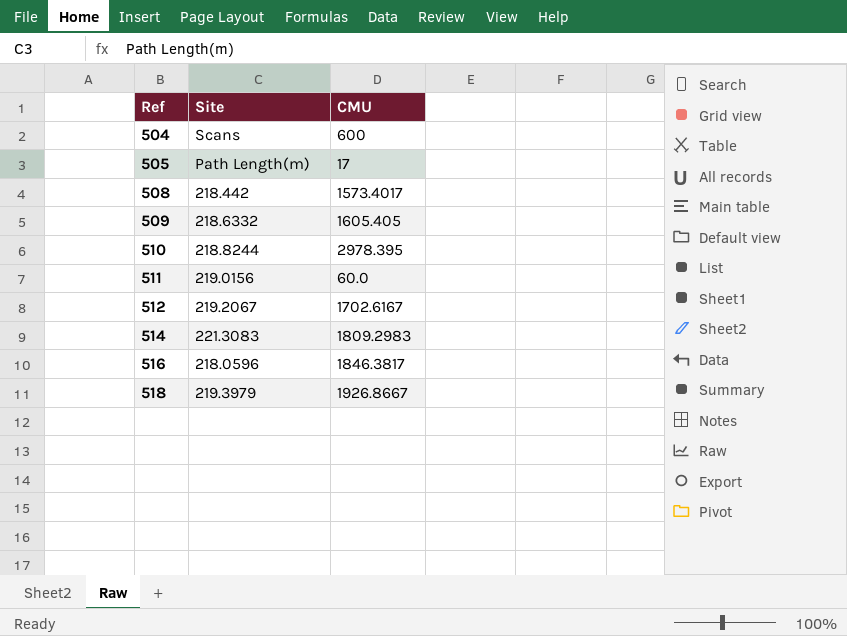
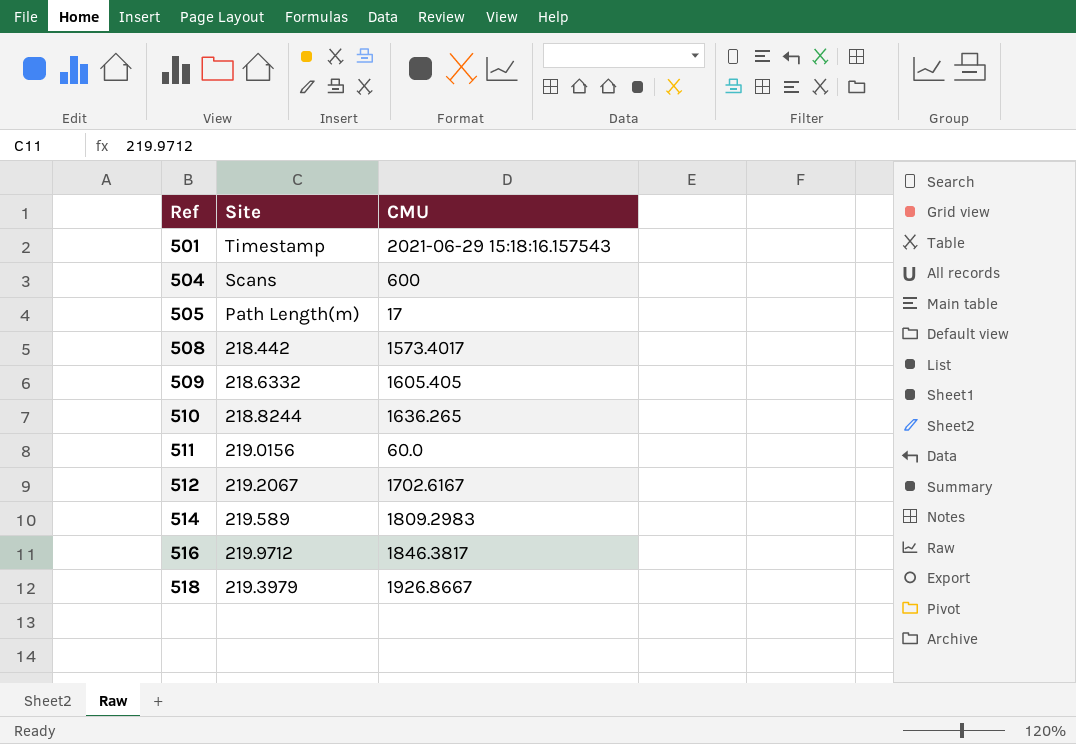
row 501: none -> Timestamp | 2021-06-29 15:18:16.157543
510 | CMU: 2978.395 -> 1636.265
514 | Site: 221.3083 -> 219.589
516 | Site: 218.0596 -> 219.9712

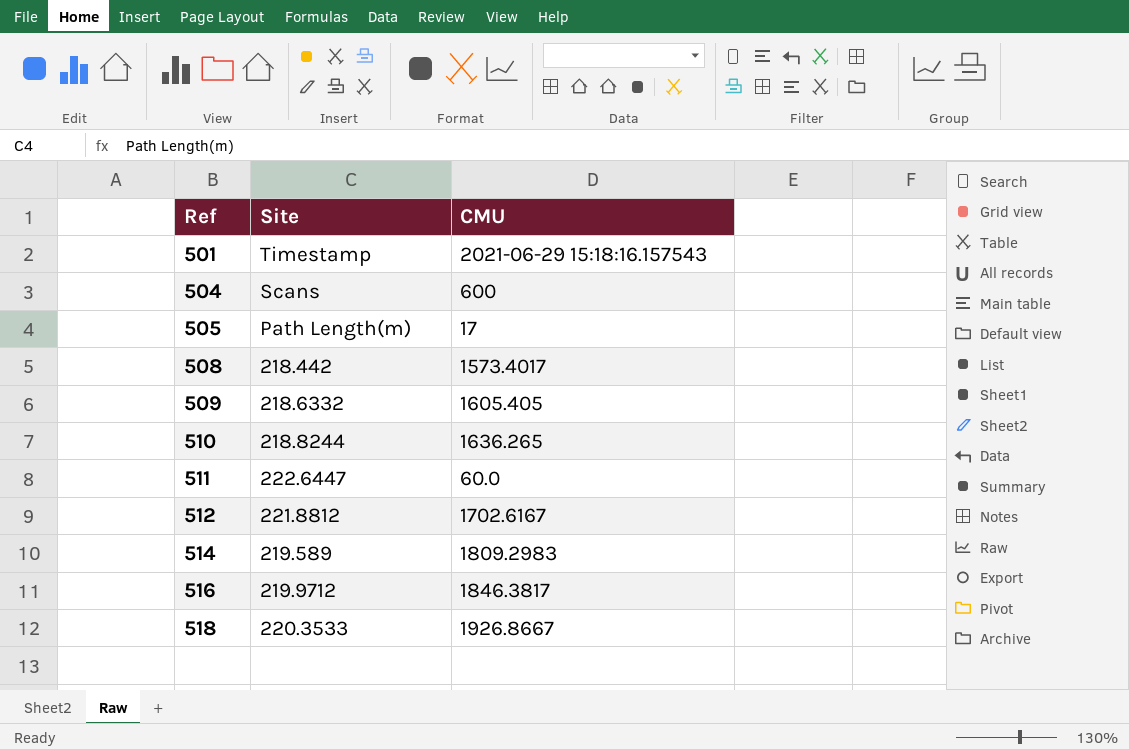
511 | Site: 219.0156 -> 222.6447
512 | Site: 219.2067 -> 221.8812
518 | Site: 219.3979 -> 220.3533

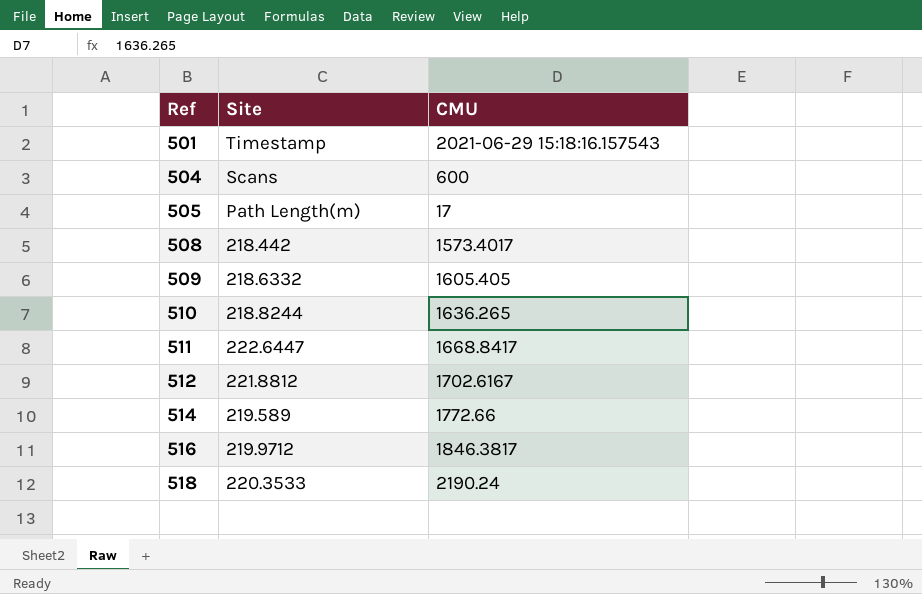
511 | CMU: 60.0 -> 1668.8417
514 | CMU: 1809.2983 -> 1772.66
518 | CMU: 1926.8667 -> 2190.24

